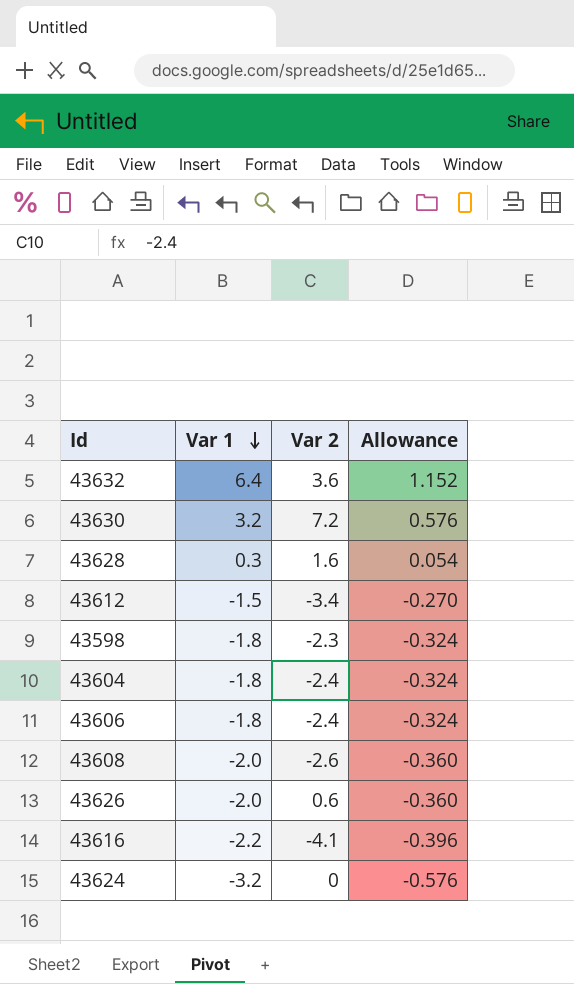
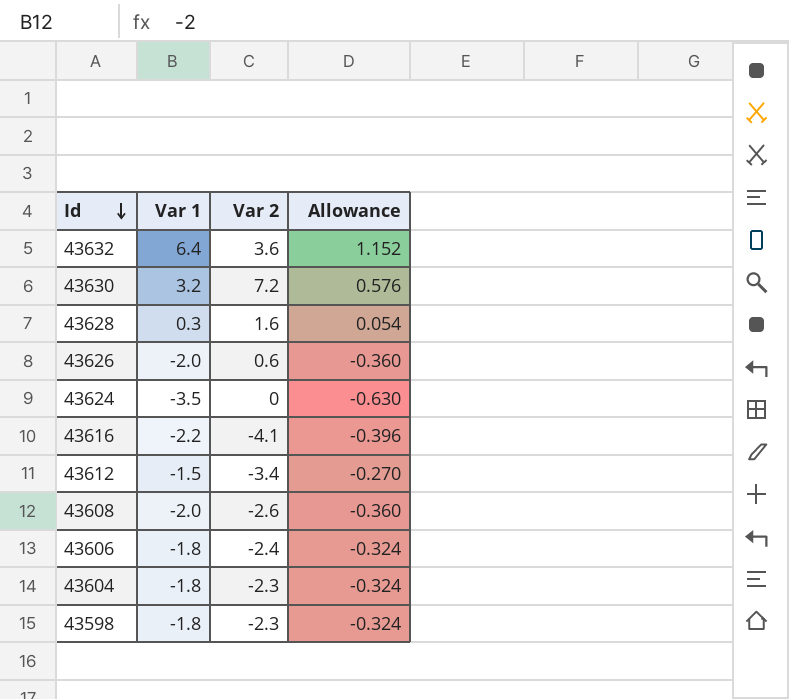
row order: Var 1 descending -> Id descending
43624 | Var 1: -3.2 -> -3.5
43624 | Allowance: -0.576 -> -0.630
43604 | Var 2: -2.4 -> -2.3

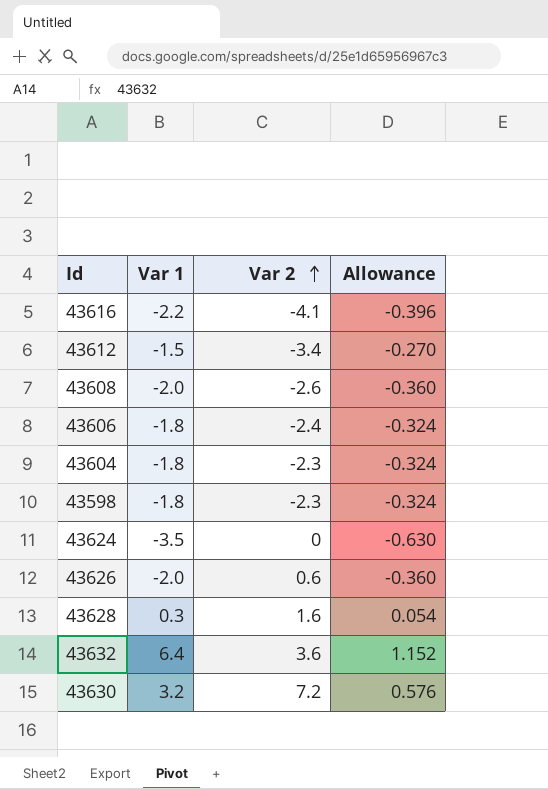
row order: Id descending -> Var 2 ascending

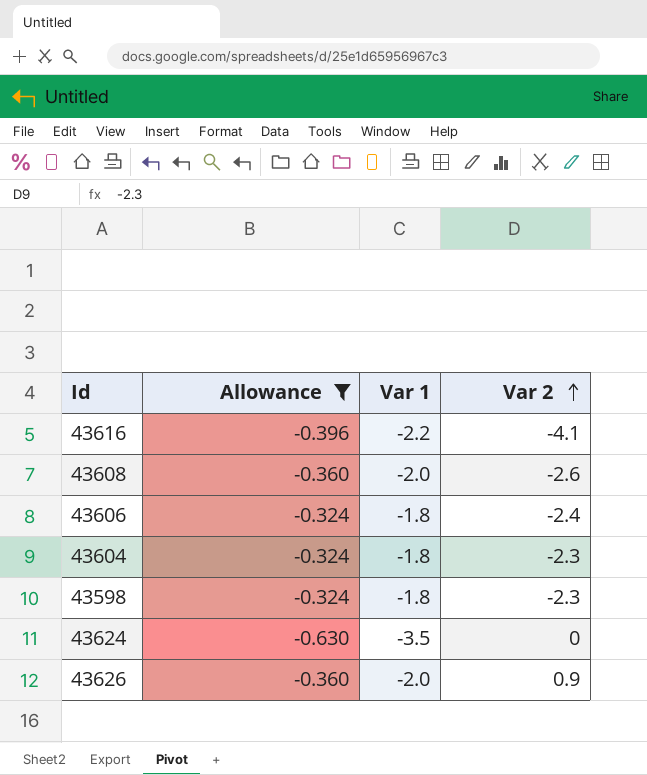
filter: none -> Allowance <= -0.324
column Allowance | position: 4 -> 2
43626 | Var 2: 0.6 -> 0.9

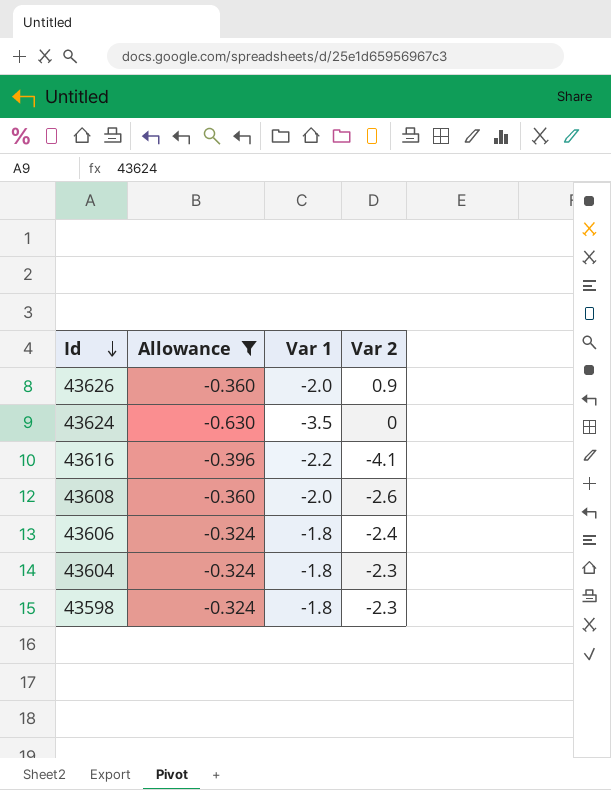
row order: Var 2 ascending -> Id descending

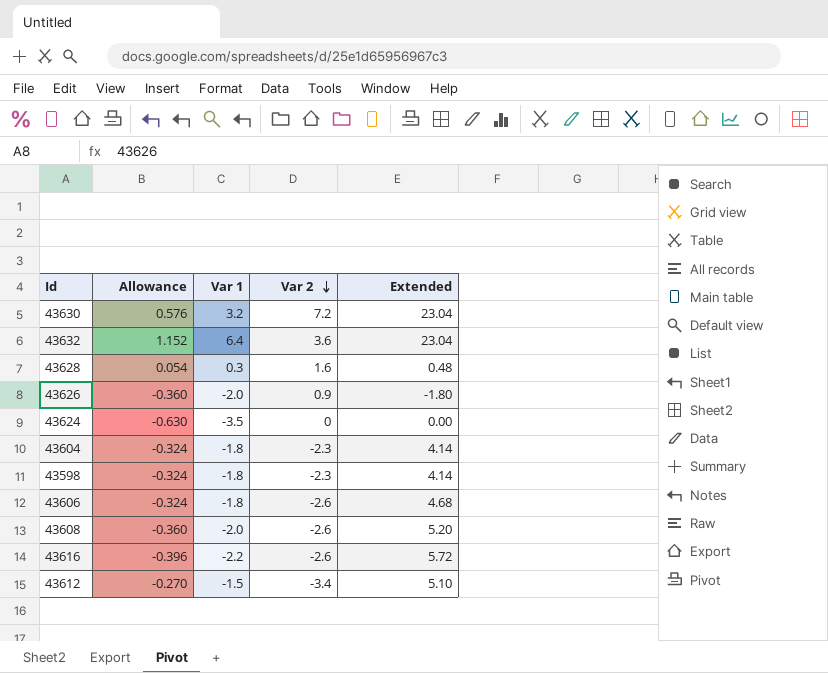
filter: Allowance <= -0.324 -> none
row order: Id descending -> Var 2 descending
column Extended | formula: none -> [Var 1] * [Var 2]
43606 | Var 2: -2.4 -> -2.6
43616 | Var 2: -4.1 -> -2.6

